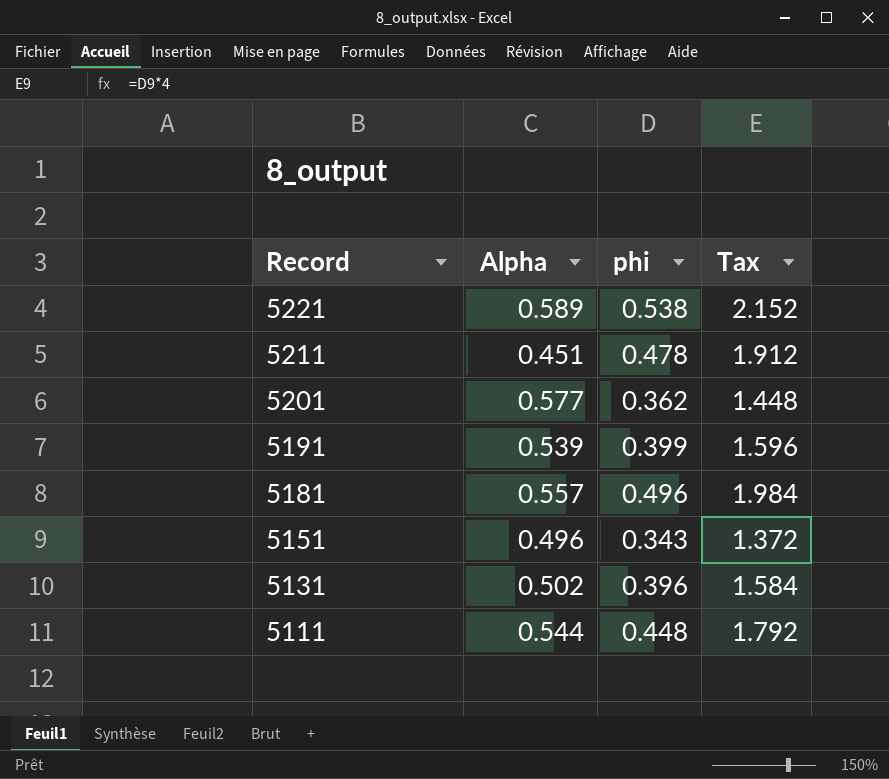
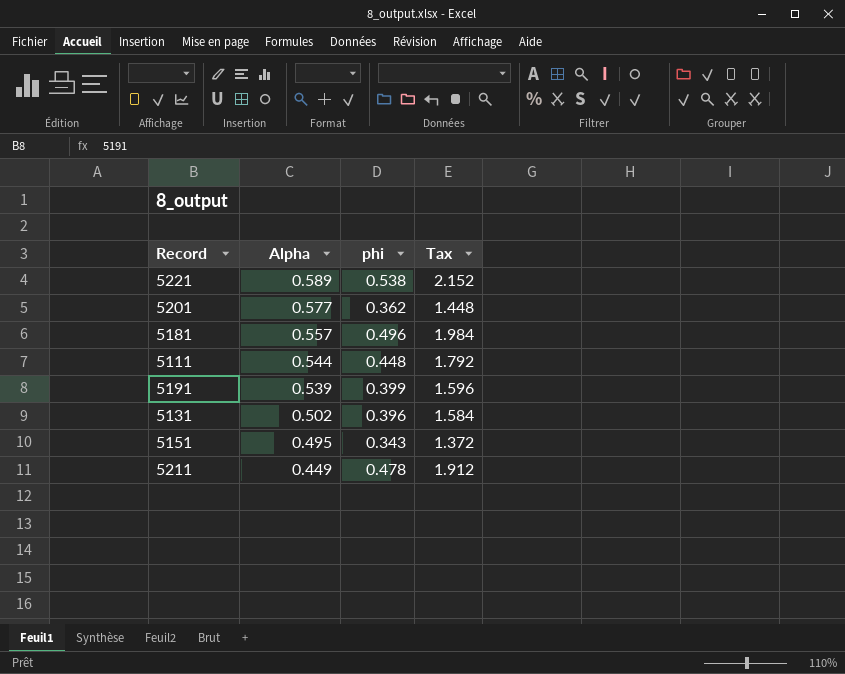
row order: Record descending -> Alpha descending
5151 | Alpha: 0.496 -> 0.495
5211 | Alpha: 0.451 -> 0.449

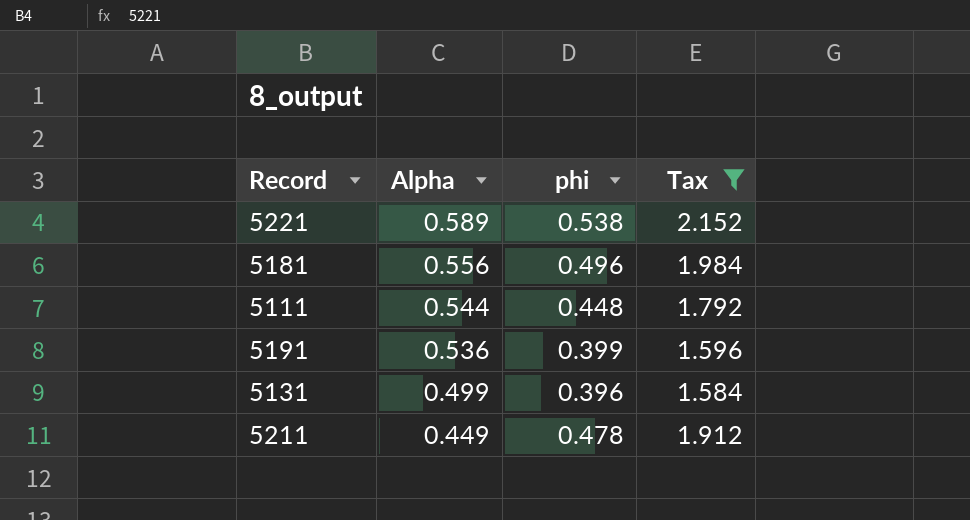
filter: none -> Tax >= 1.584
5181 | Alpha: 0.557 -> 0.556
5191 | Alpha: 0.539 -> 0.536
5131 | Alpha: 0.502 -> 0.499

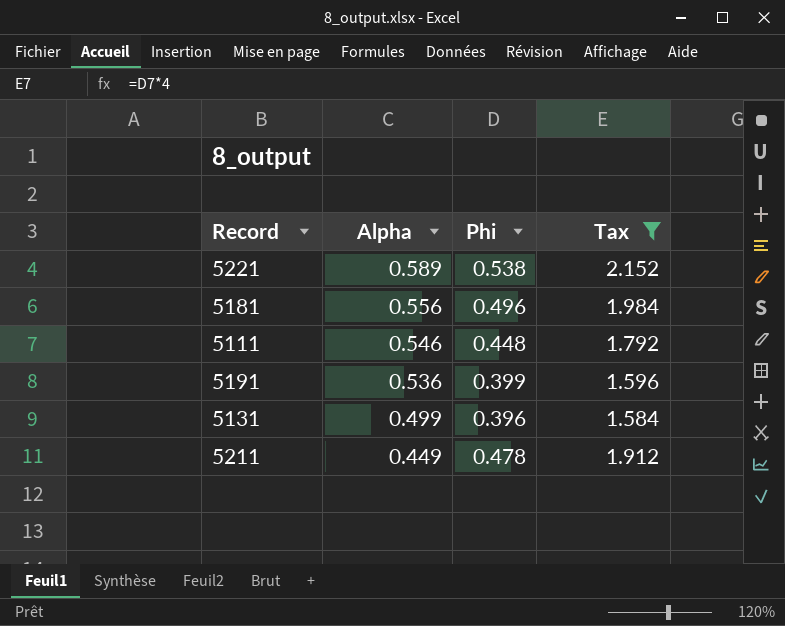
column name: phi -> Phi
5111 | Alpha: 0.544 -> 0.546

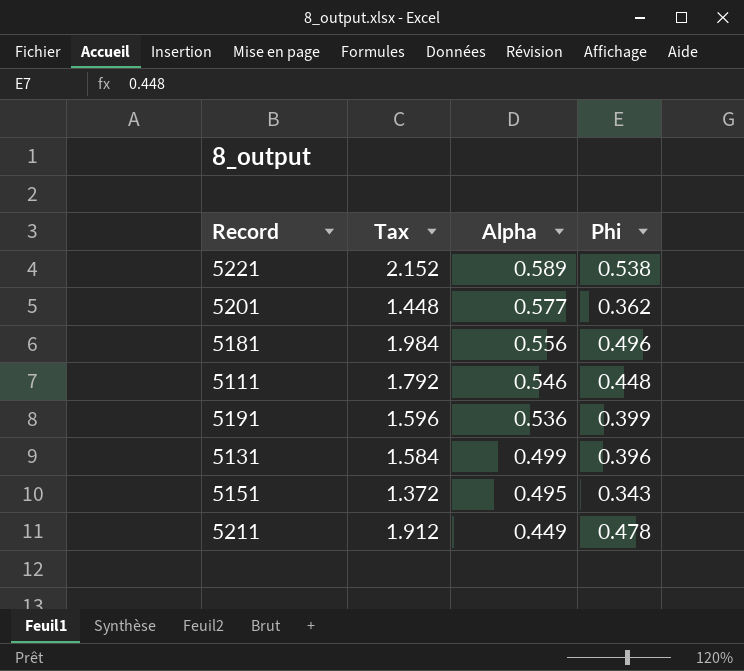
filter: Tax >= 1.584 -> none
column Tax | position: 4 -> 2

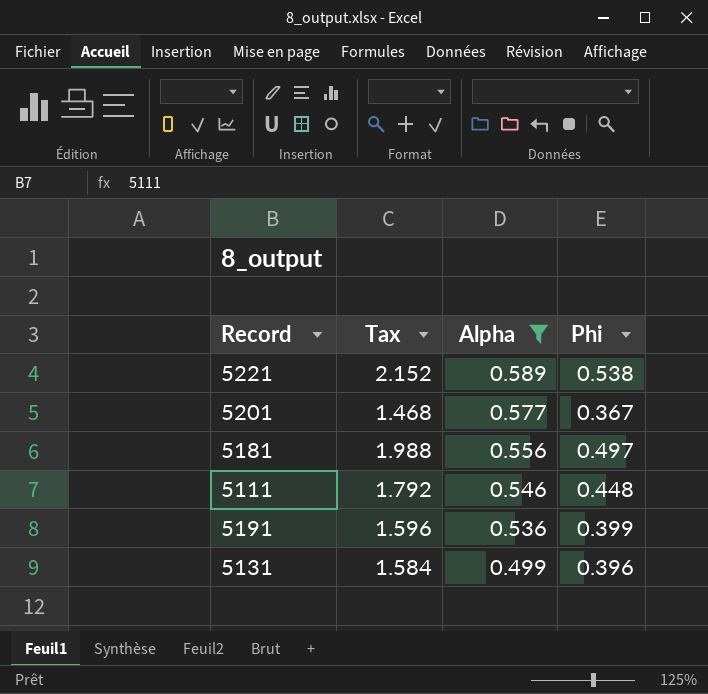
filter: none -> Alpha >= 0.499
5201 | Tax: 1.448 -> 1.468
5201 | Phi: 0.362 -> 0.367
5181 | Tax: 1.984 -> 1.988
5181 | Phi: 0.496 -> 0.497

